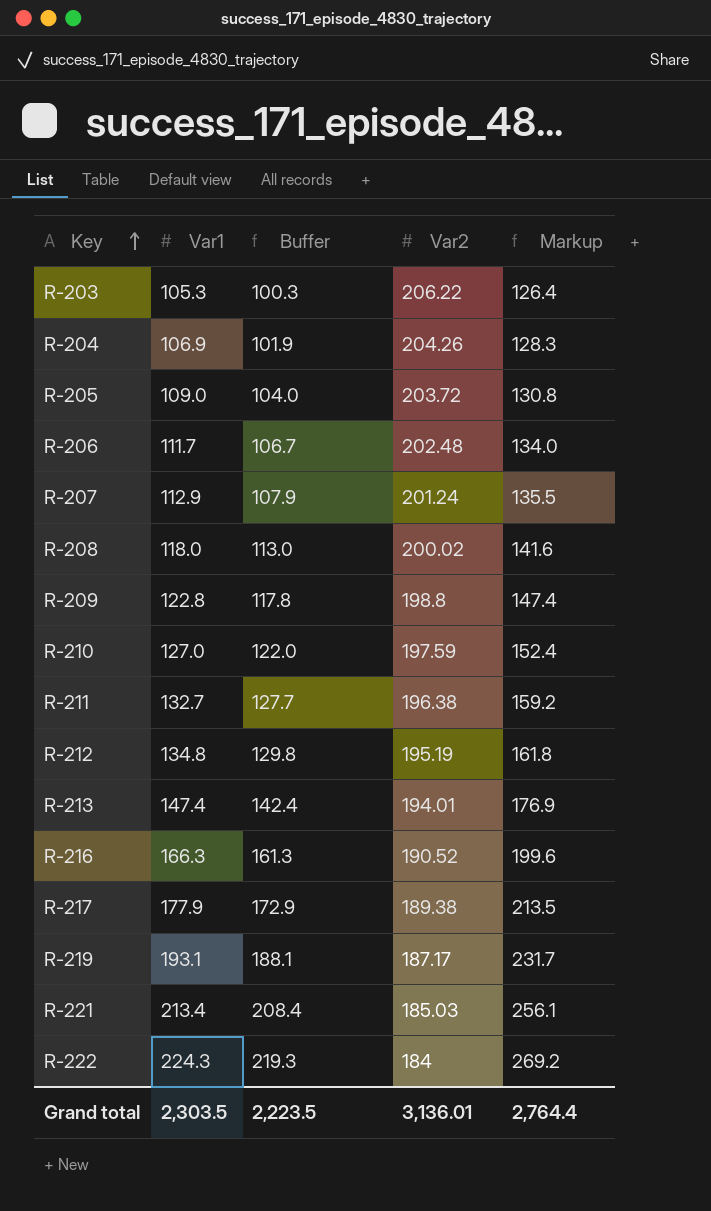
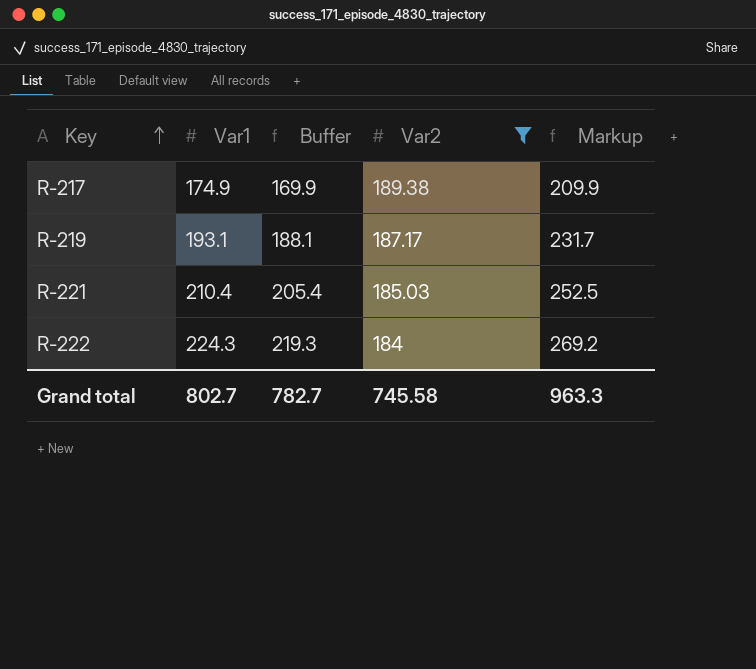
filter: none -> Var2 <= 189.38
R-217 | Var1: 177.9 -> 174.9
R-217 | Buffer: 172.9 -> 169.9
R-217 | Markup: 213.5 -> 209.9
R-221 | Var1: 213.4 -> 210.4
R-221 | Buffer: 208.4 -> 205.4
R-221 | Markup: 256.1 -> 252.5
Grand total | Var1: 2,303.5 -> 802.7
Grand total | Buffer: 2,223.5 -> 782.7
Grand total | Var2: 3,136.01 -> 745.58
Grand total | Markup: 2,764.4 -> 963.3

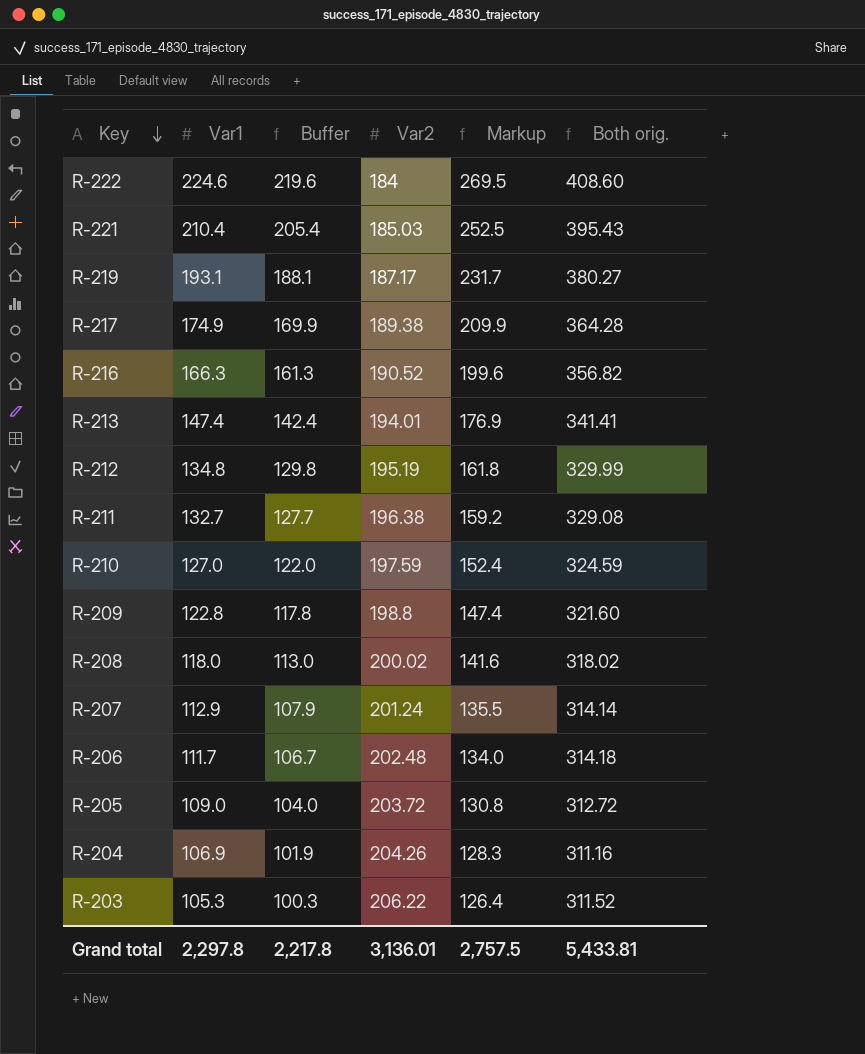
filter: Var2 <= 189.38 -> none
row order: Key ascending -> Key descending
column Both orig. | formula: none -> [Var1] + [Var2]
R-222 | Var1: 224.3 -> 224.6
R-222 | Buffer: 219.3 -> 219.6
R-222 | Markup: 269.2 -> 269.5
Grand total | Var1: 802.7 -> 2,297.8
Grand total | Buffer: 782.7 -> 2,217.8
Grand total | Var2: 745.58 -> 3,136.01
Grand total | Markup: 963.3 -> 2,757.5

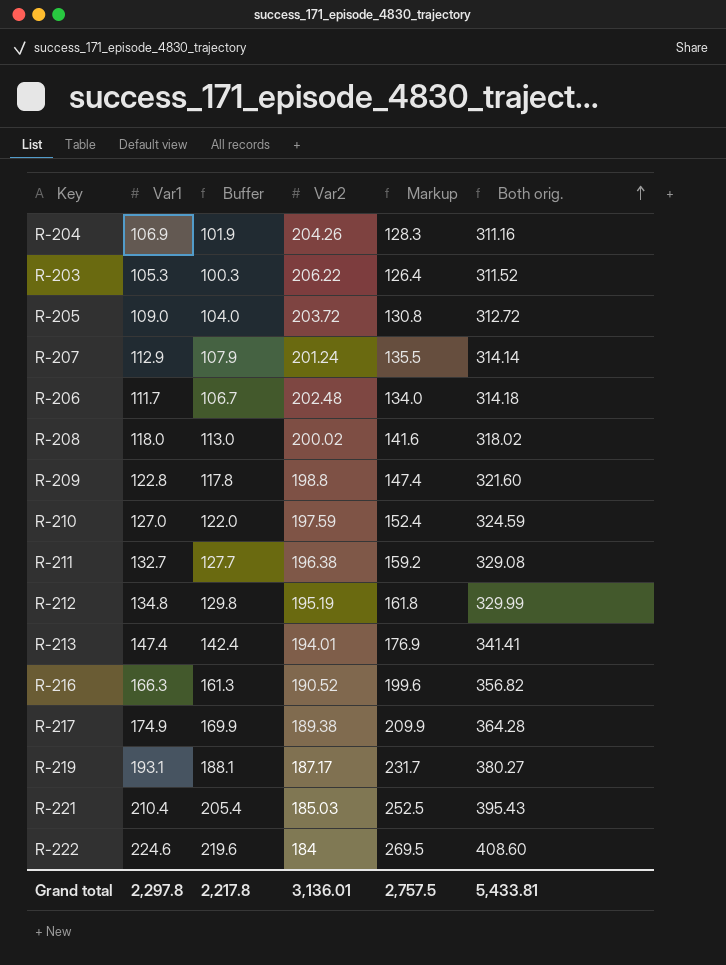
row order: Key descending -> Both orig. ascending

